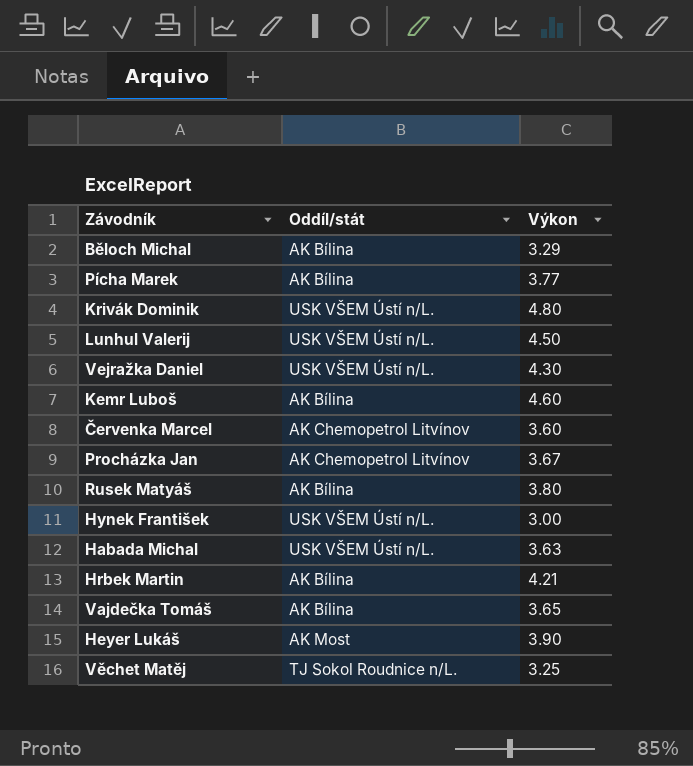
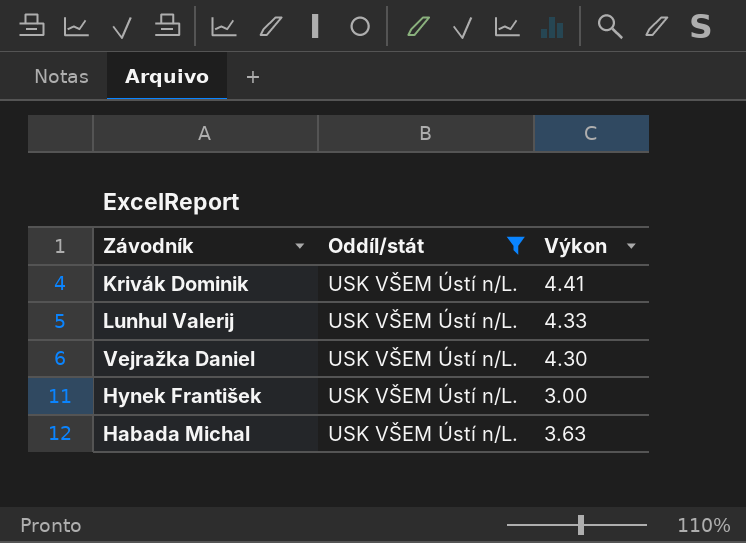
filter: none -> Oddíl/stát = USK VŠEM Ústí n/L.
Krivák Dominik | Výkon: 4.80 -> 4.41
Lunhul Valerij | Výkon: 4.50 -> 4.33

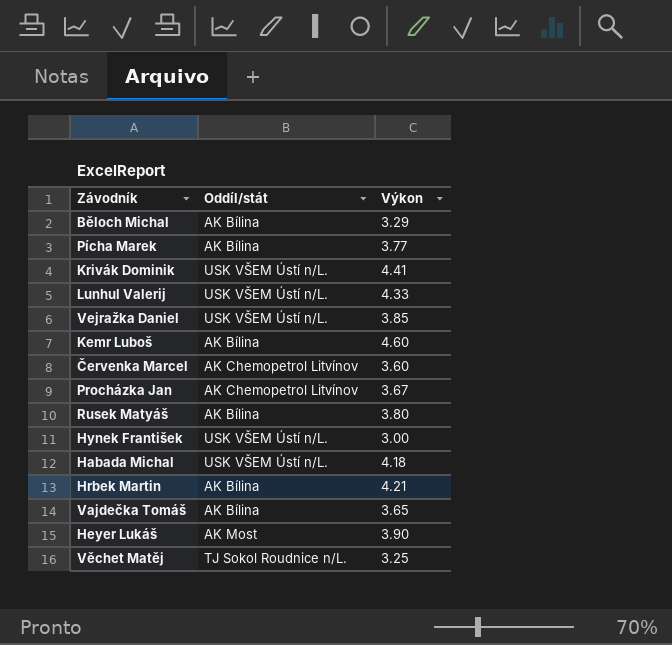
filter: Oddíl/stát = USK VŠEM Ústí n/L. -> none
Vejražka Daniel | Výkon: 4.30 -> 3.85
Habada Michal | Výkon: 3.63 -> 4.18

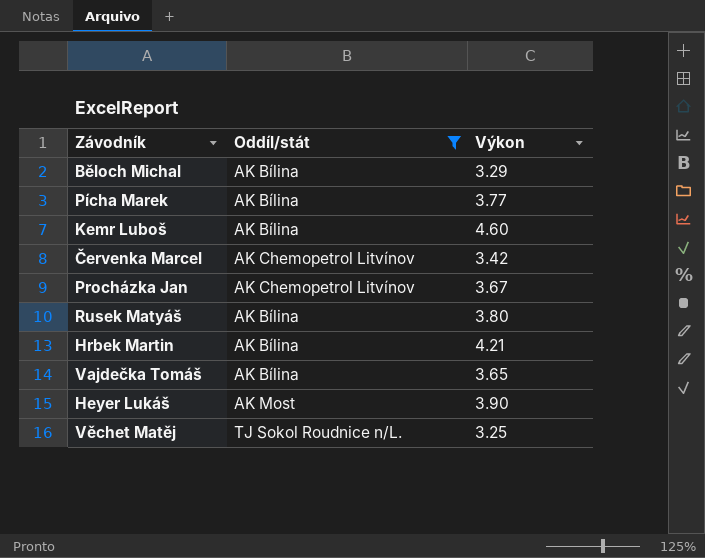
filter: none -> Oddíl/stát != USK VŠEM Ústí n/L.
Červenka Marcel | Výkon: 3.60 -> 3.42

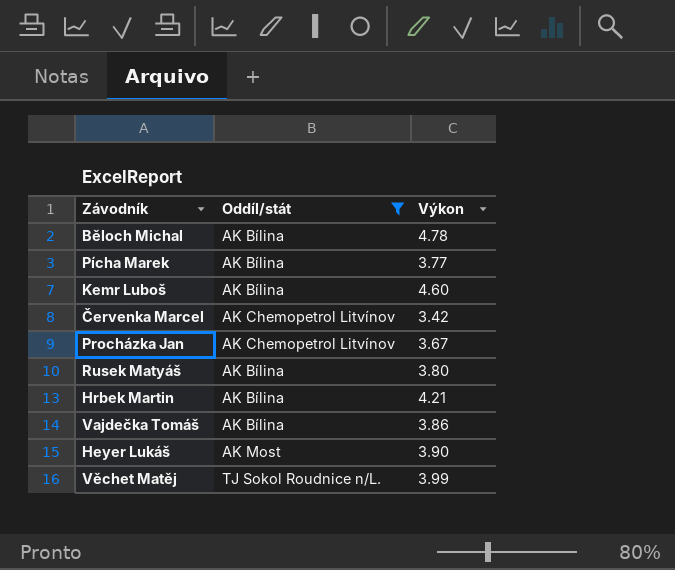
Běloch Michal | Výkon: 3.29 -> 4.78
Vajdečka Tomáš | Výkon: 3.65 -> 3.86
Věchet Matěj | Výkon: 3.25 -> 3.99

